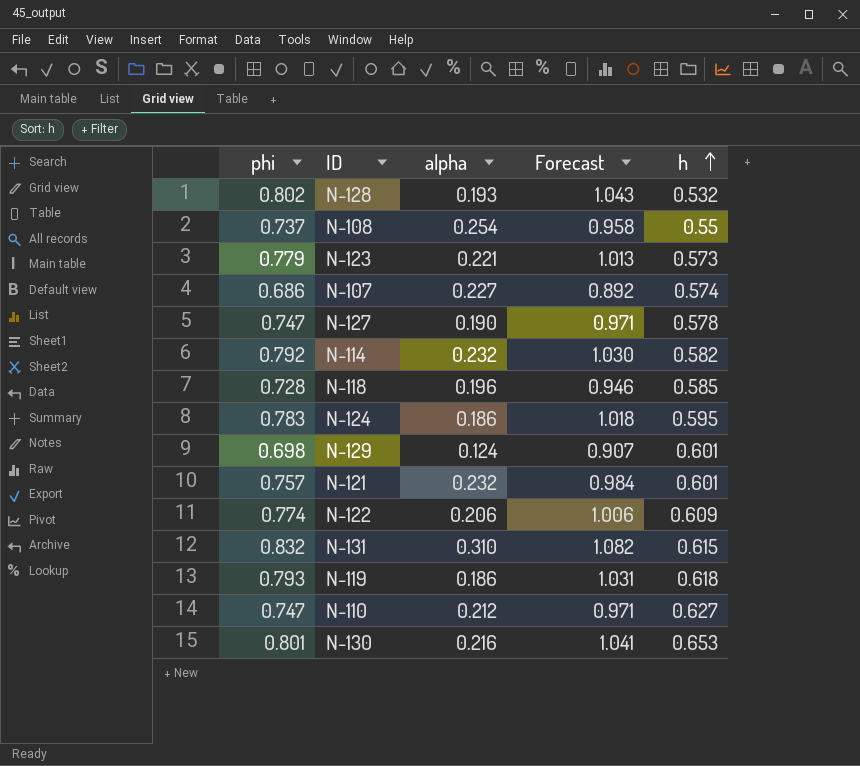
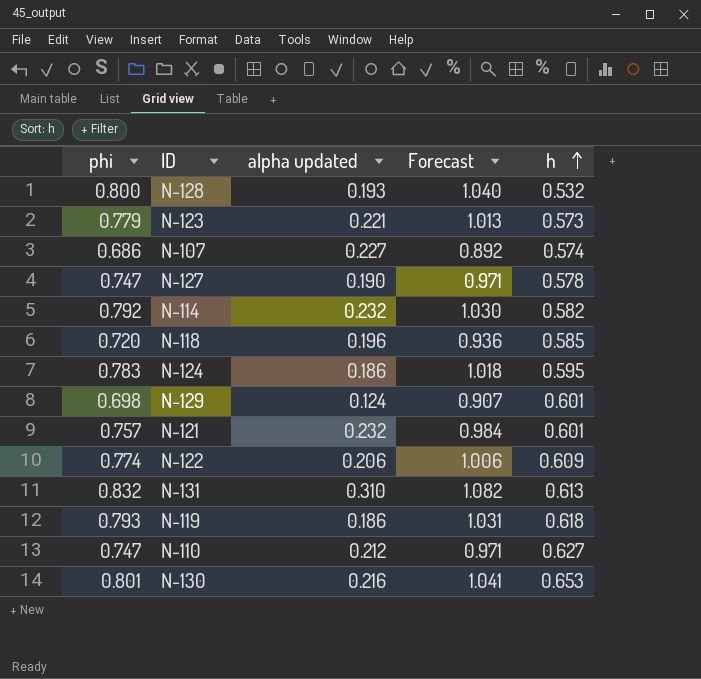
column name: alpha -> alpha updated
row N-108: 0.737 | 0.254 | 0.958 | 0.55 -> none
N-128 | phi: 0.802 -> 0.800
N-128 | Forecast: 1.043 -> 1.040
N-118 | phi: 0.728 -> 0.720
N-118 | Forecast: 0.946 -> 0.936
N-131 | h: 0.615 -> 0.613

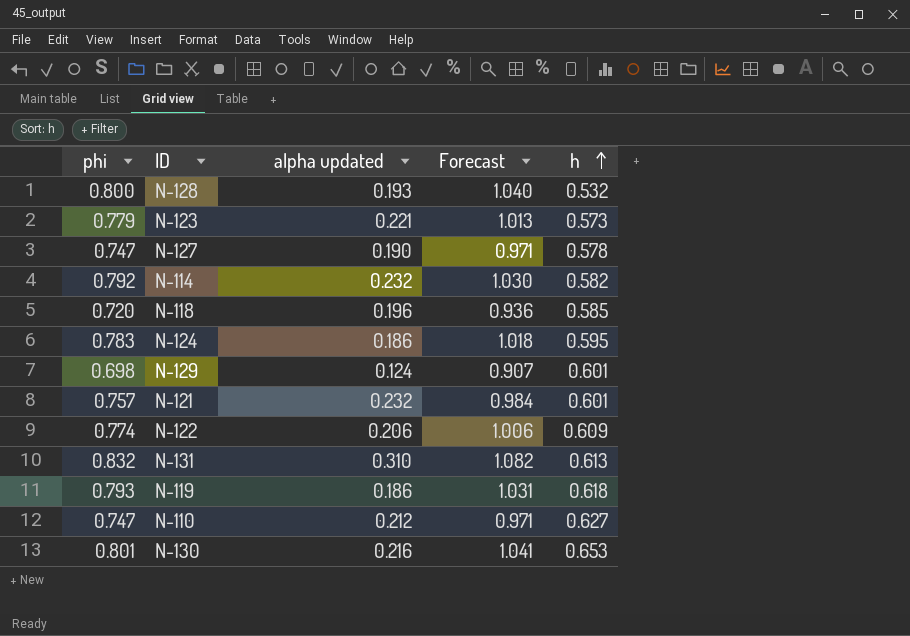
row N-107: 0.686 | 0.227 | 0.892 | 0.574 -> none

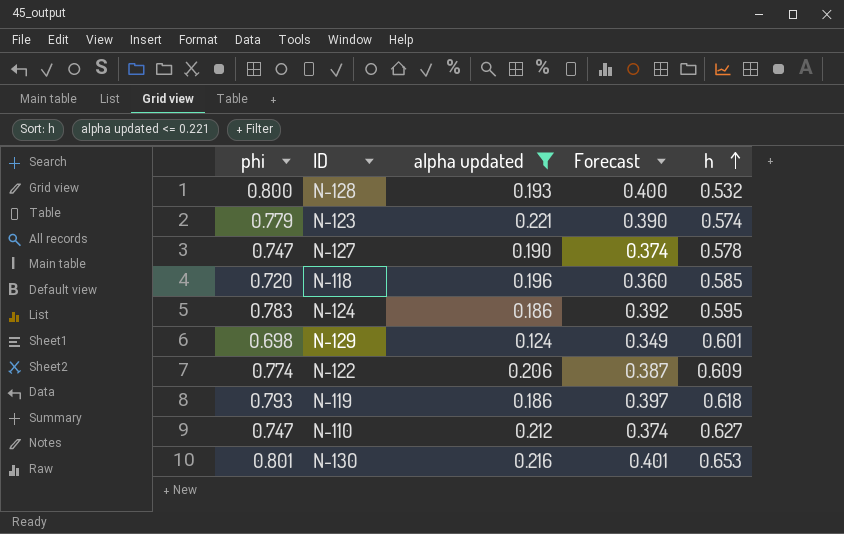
filter: none -> alpha updated <= 0.221
column Forecast | formula: [phi] * 1.3 -> [phi] * 0.5
N-123 | h: 0.573 -> 0.574

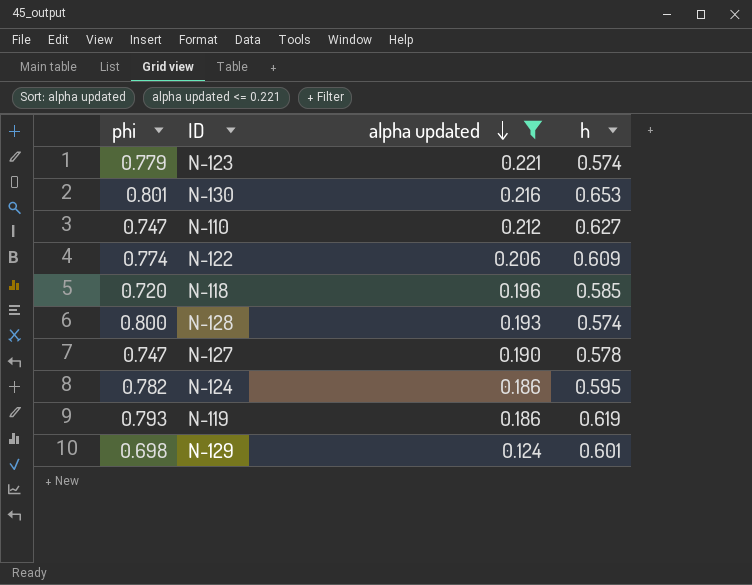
row order: h ascending -> alpha updated descending
column Forecast | formula: [phi] * 0.5 -> none
N-128 | h: 0.532 -> 0.574
N-124 | phi: 0.783 -> 0.782
N-119 | h: 0.618 -> 0.619

